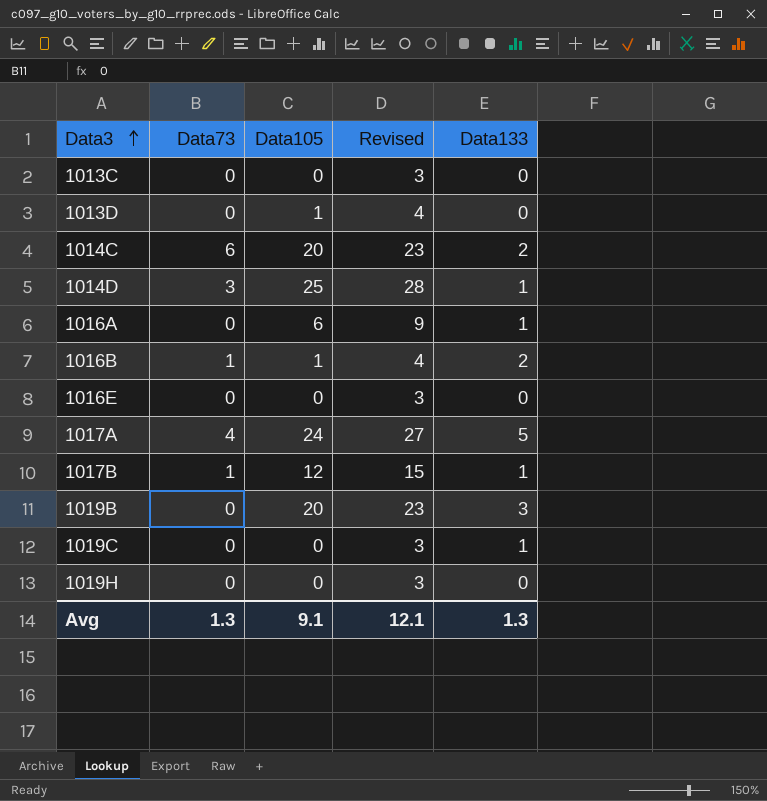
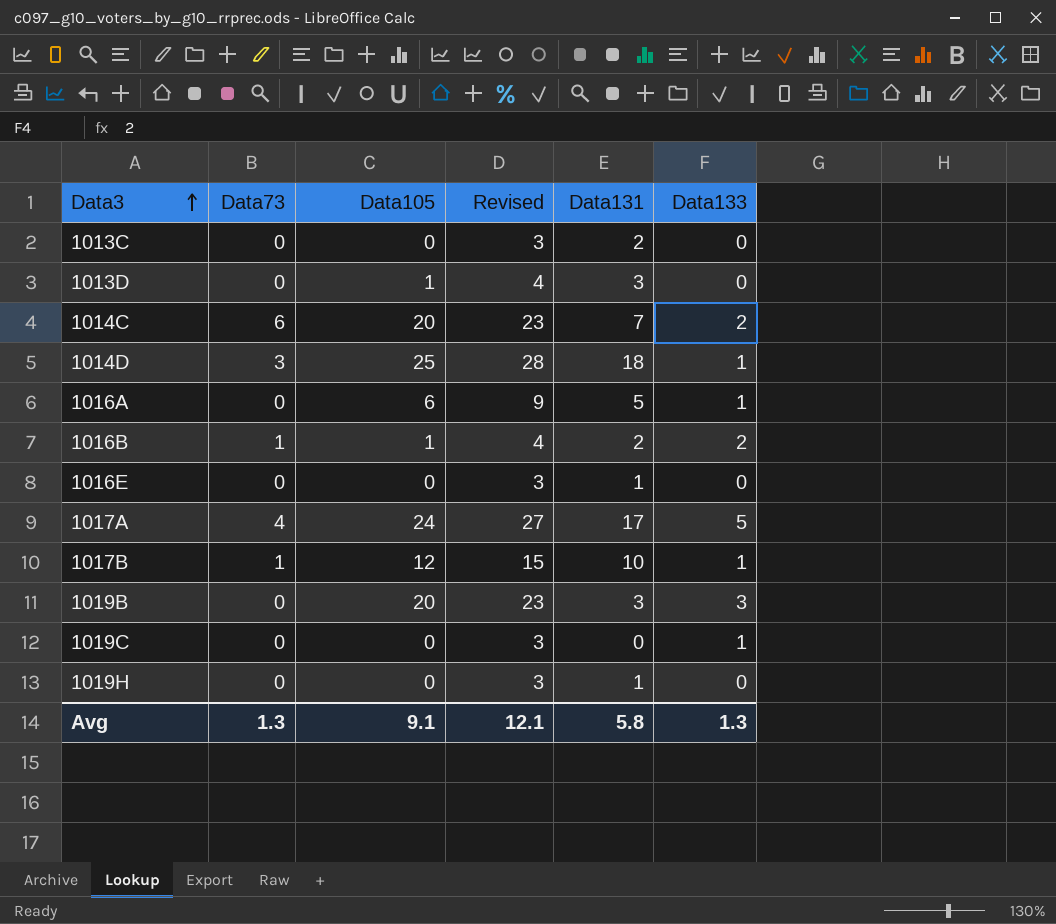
column Data131 | position: none -> 5

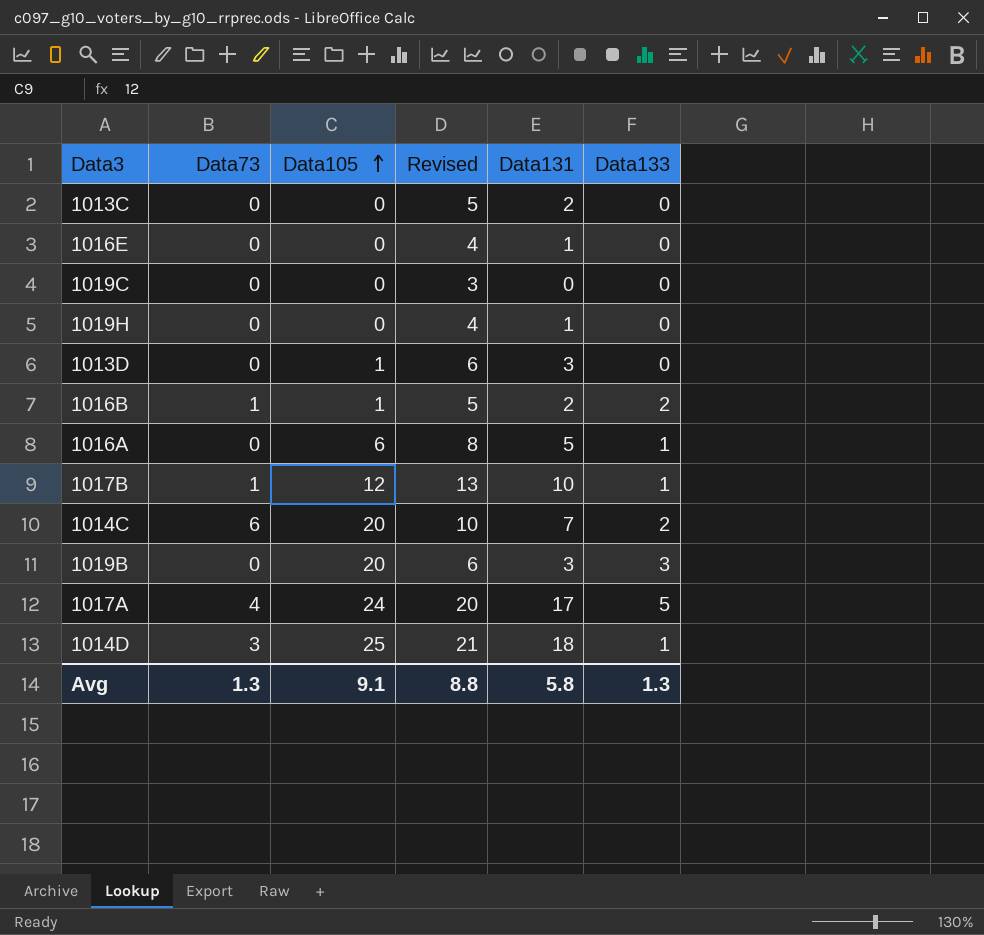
row order: Data3 ascending -> Data105 ascending
column Revised | formula: [Data105] + 3 -> [Data131] + 3
1019C | Data133: 1 -> 0
Avg | Revised: 12.1 -> 8.8

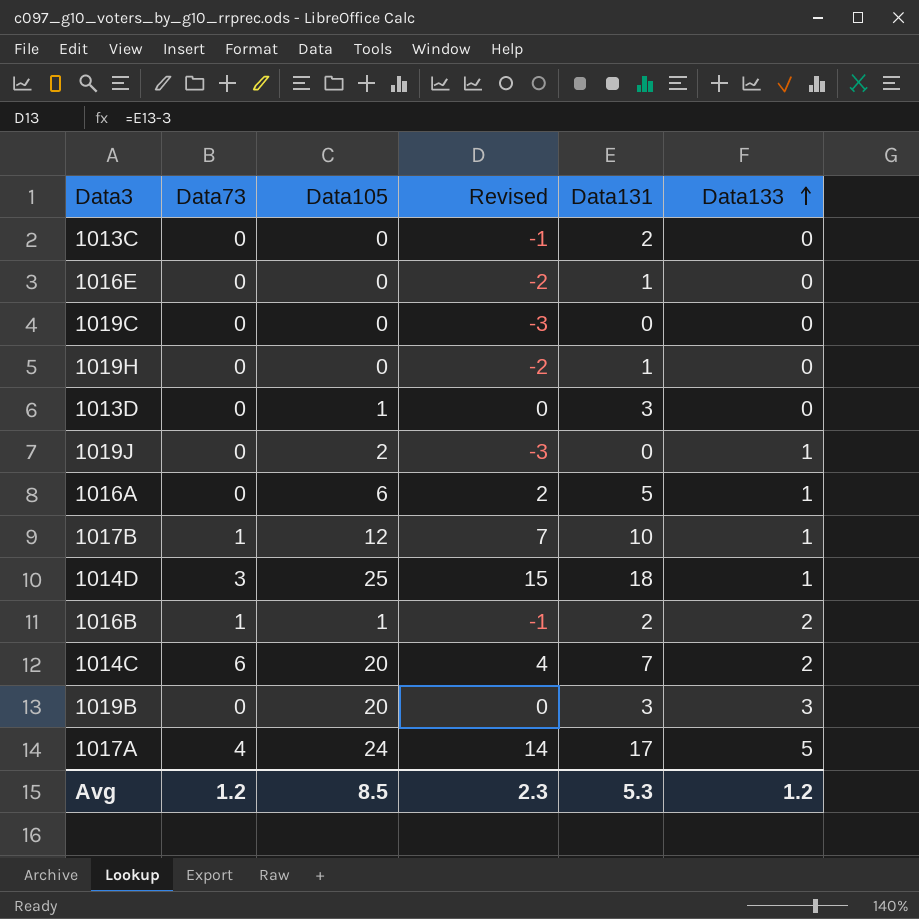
row order: Data105 ascending -> Data133 ascending
column Revised | formula: [Data131] + 3 -> [Data131] - 3
row 1019J: none -> 0 | 2 | -3 | 0 | 1
Avg | Data73: 1.3 -> 1.2
Avg | Data105: 9.1 -> 8.5
Avg | Revised: 8.8 -> 2.3
Avg | Data131: 5.8 -> 5.3
Avg | Data133: 1.3 -> 1.2

